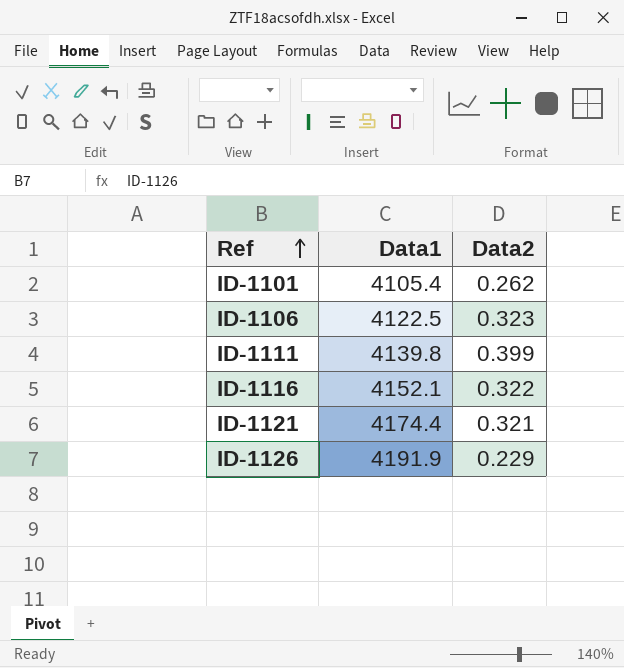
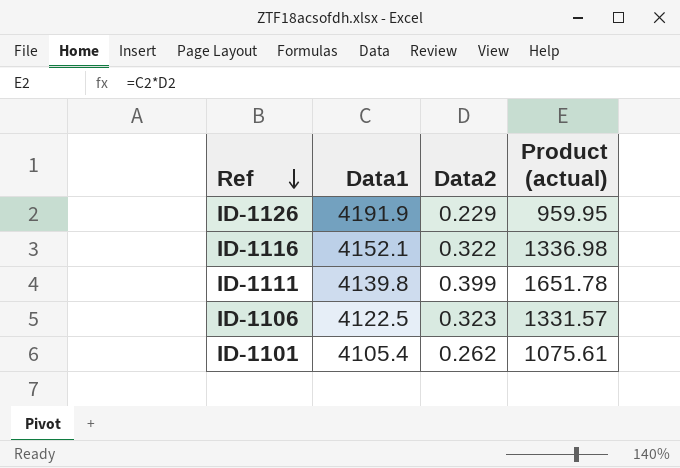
row order: Ref ascending -> Ref descending
column Product (actual) | formula: none -> [Data1] * [Data2]
row ID-1121: 4174.4 | 0.321 -> none

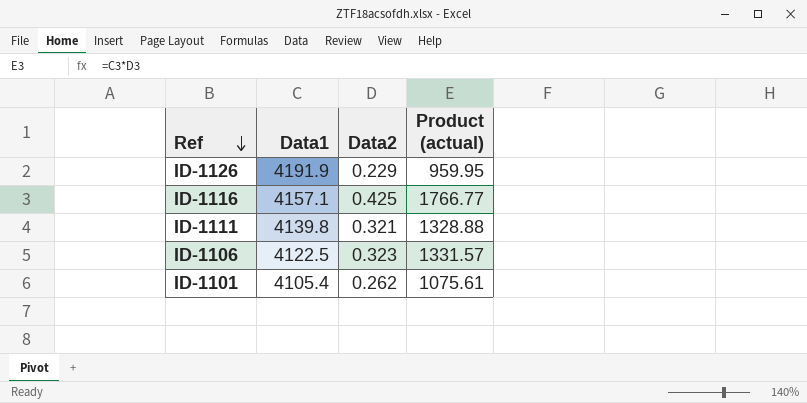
ID-1116 | Data1: 4152.1 -> 4157.1
ID-1116 | Data2: 0.322 -> 0.425
ID-1116 | Product (actual): 1336.98 -> 1766.77
ID-1111 | Data2: 0.399 -> 0.321
ID-1111 | Product (actual): 1651.78 -> 1328.88

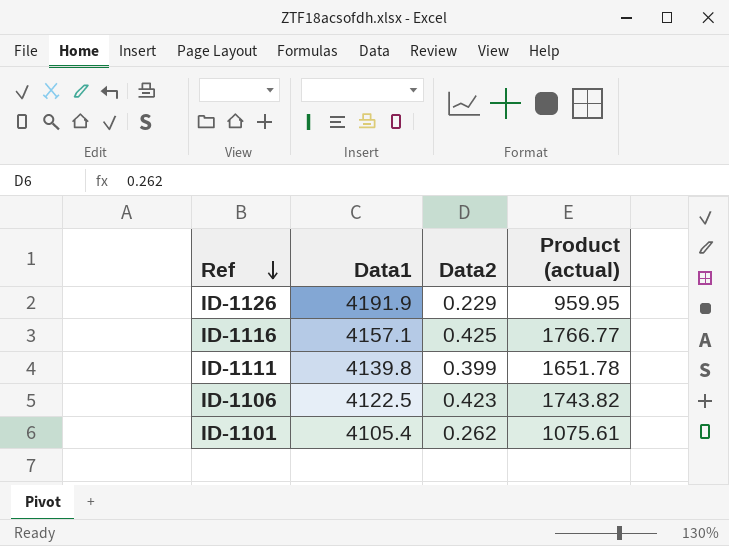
ID-1111 | Data2: 0.321 -> 0.399
ID-1111 | Product (actual): 1328.88 -> 1651.78
ID-1106 | Data2: 0.323 -> 0.423
ID-1106 | Product (actual): 1331.57 -> 1743.82

